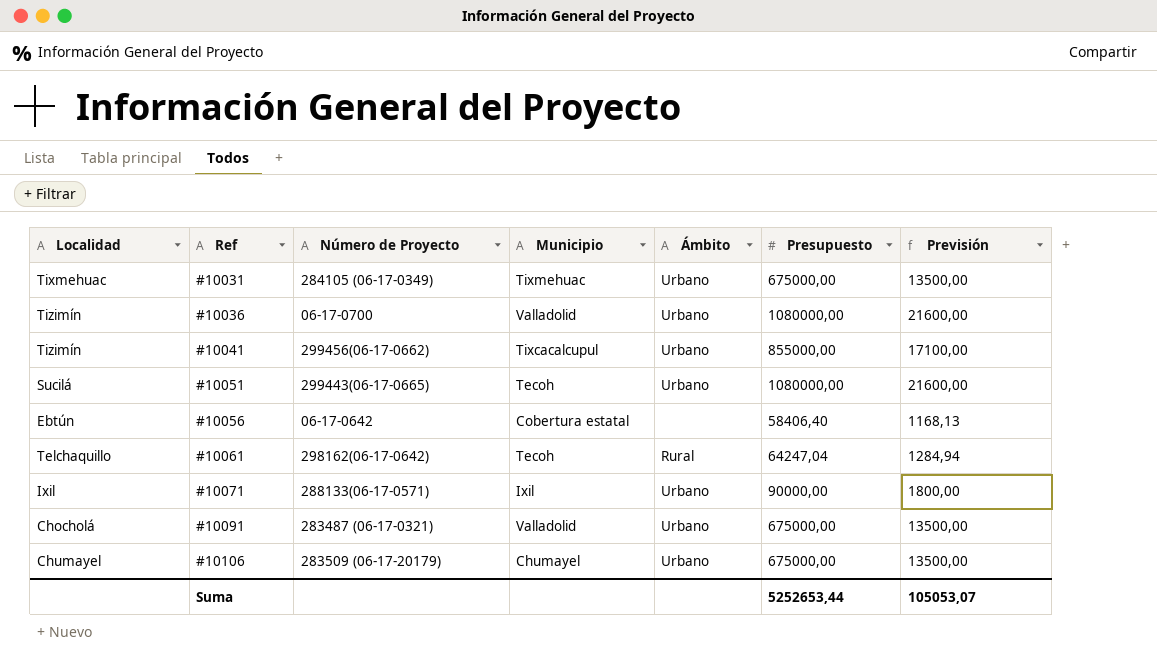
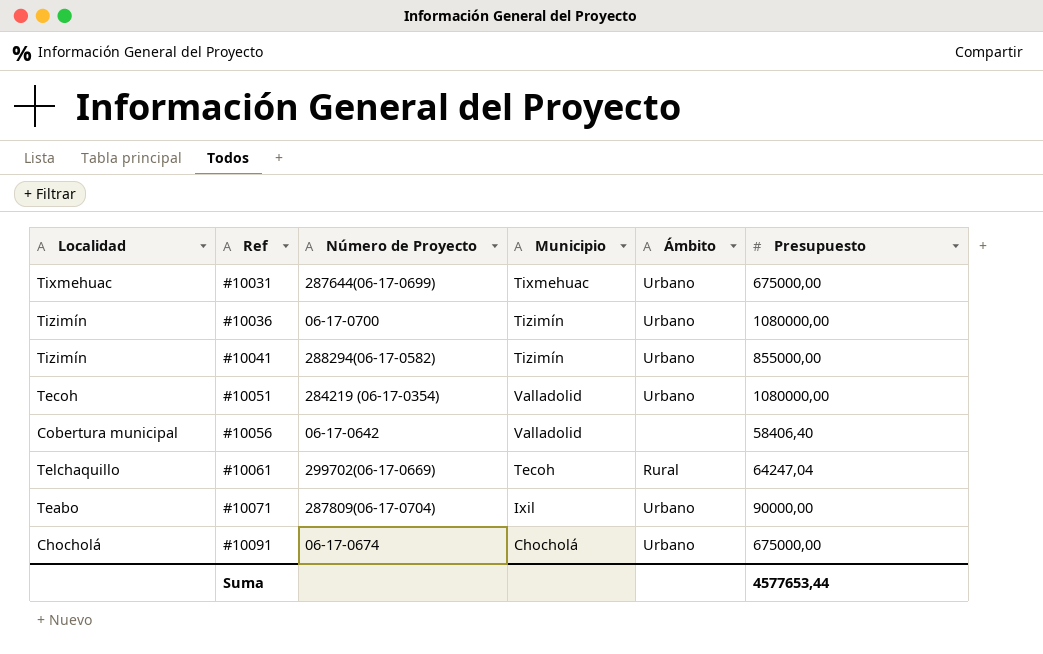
column Previsión | formula: [Presupuesto] * 0,02 -> none
row #10106: Chumayel | 283509 (06-17-20179) | Chumayel | Urbano | 675000,00 | 13500,00 -> none
#10031 | Número de Proyecto: 284105 (06-17-0349) -> 287644(06-17-0699)
#10036 | Municipio: Valladolid -> Tizimín
#10041 | Número de Proyecto: 299456(06-17-0662) -> 288294(06-17-0582)
#10041 | Municipio: Tixcacalcupul -> Tizimín
#10051 | Localidad: Sucilá -> Tecoh
#10051 | Número de Proyecto: 299443(06-17-0665) -> 284219 (06-17-0354)
#10051 | Municipio: Tecoh -> Valladolid
#10056 | Localidad: Ebtún -> Cobertura municipal
#10056 | Municipio: Cobertura estatal -> Valladolid
#10061 | Número de Proyecto: 298162(06-17-0642) -> 299702(06-17-0669)
#10071 | Localidad: Ixil -> Teabo
#10071 | Número de Proyecto: 288133(06-17-0571) -> 287809(06-17-0704)
#10091 | Número de Proyecto: 283487 (06-17-0321) -> 06-17-0674
#10091 | Municipio: Valladolid -> Chocholá
Suma | Presupuesto: 5252653,44 -> 4577653,44

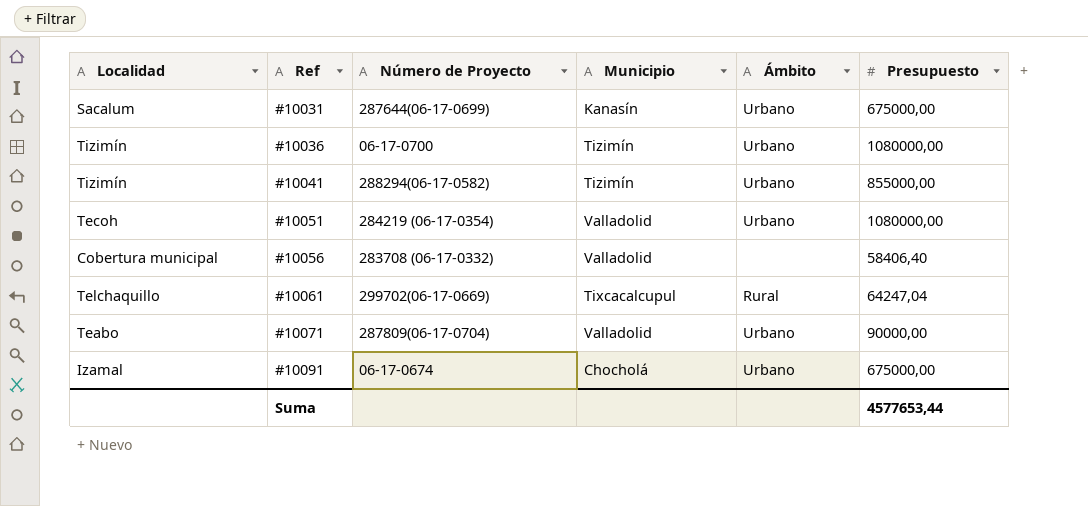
#10031 | Localidad: Tixmehuac -> Sacalum
#10031 | Municipio: Tixmehuac -> Kanasín
#10056 | Número de Proyecto: 06-17-0642 -> 283708 (06-17-0332)
#10061 | Municipio: Tecoh -> Tixcacalcupul
#10071 | Municipio: Ixil -> Valladolid
#10091 | Localidad: Chocholá -> Izamal

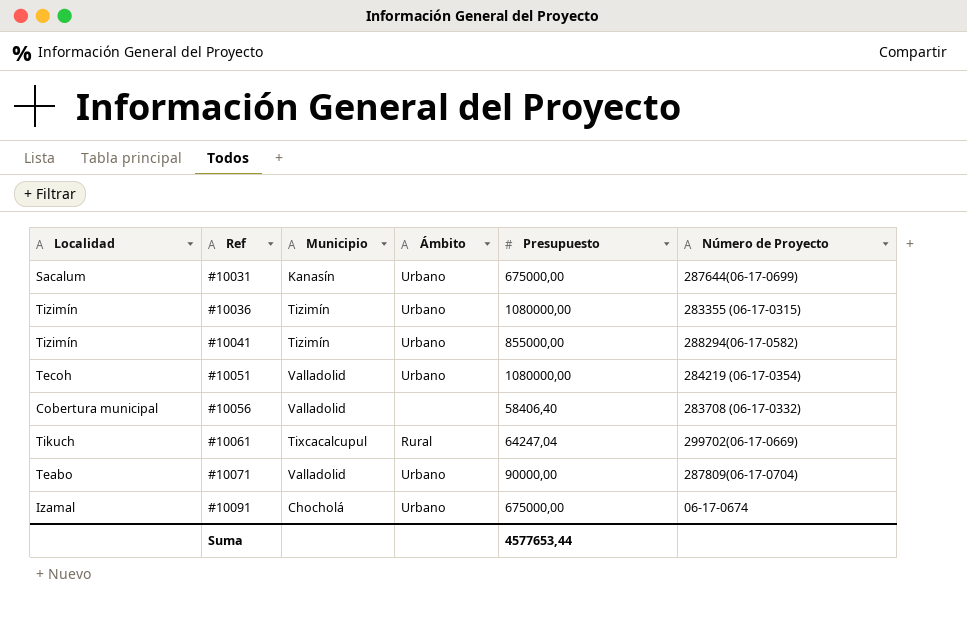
column Número de Proyecto | position: 3 -> 6
#10036 | Número de Proyecto: 06-17-0700 -> 283355 (06-17-0315)
#10061 | Localidad: Telchaquillo -> Tikuch

